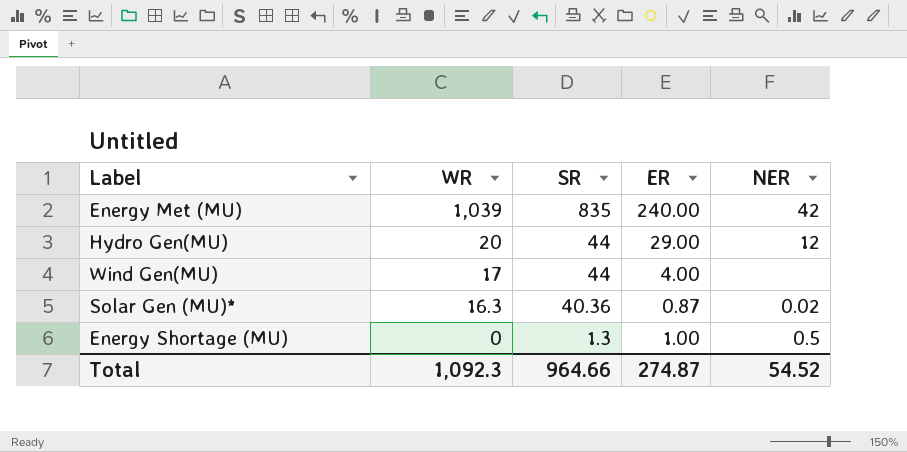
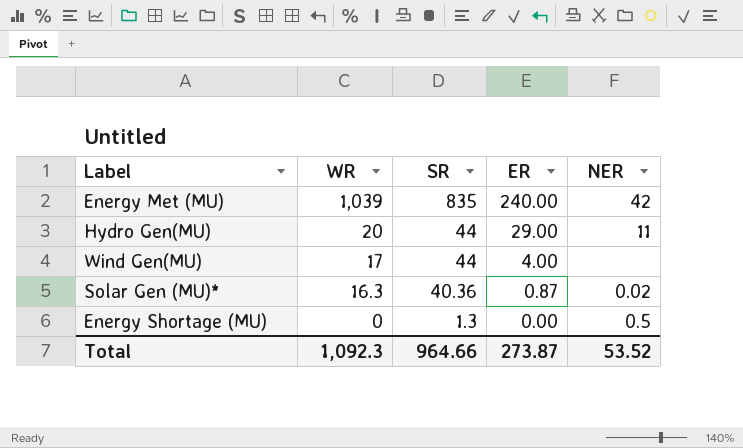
Hydro Gen(MU) | NER: 12 -> 11
Energy Shortage (MU) | ER: 1.00 -> 0.00
Total | ER: 274.87 -> 273.87
Total | NER: 54.52 -> 53.52

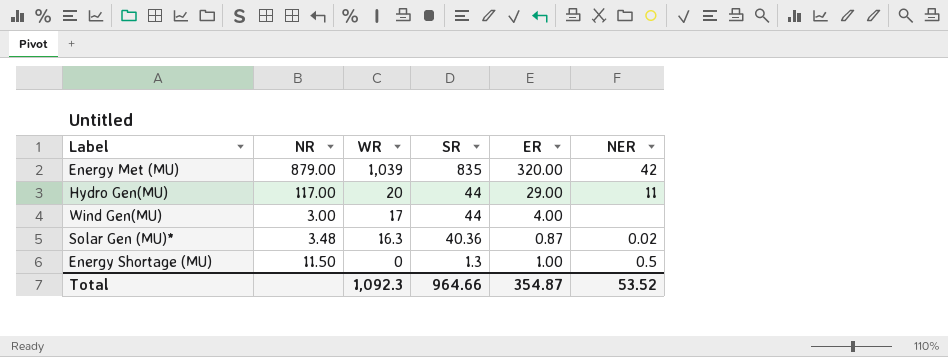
column NR | position: none -> 2
Energy Met (MU) | ER: 240.00 -> 320.00
Energy Shortage (MU) | ER: 0.00 -> 1.00
Total | ER: 273.87 -> 354.87

